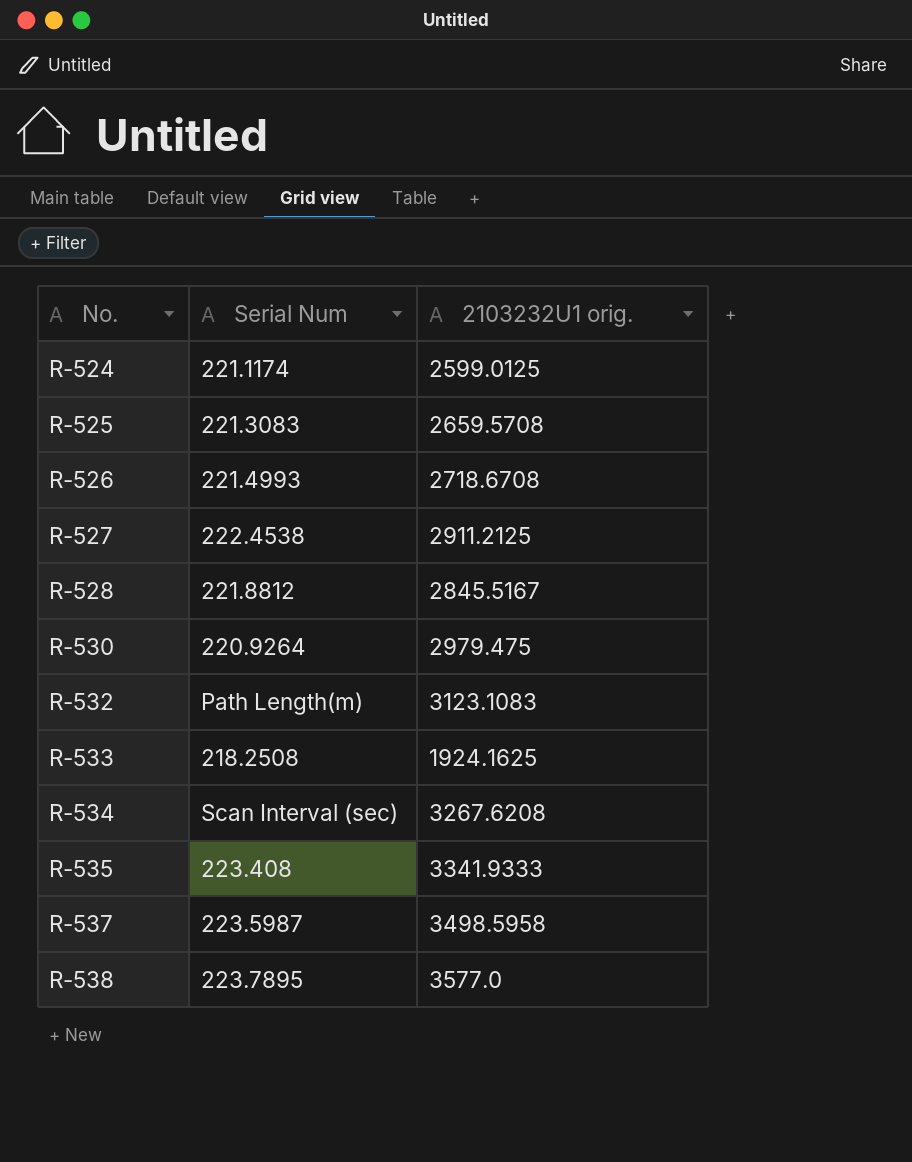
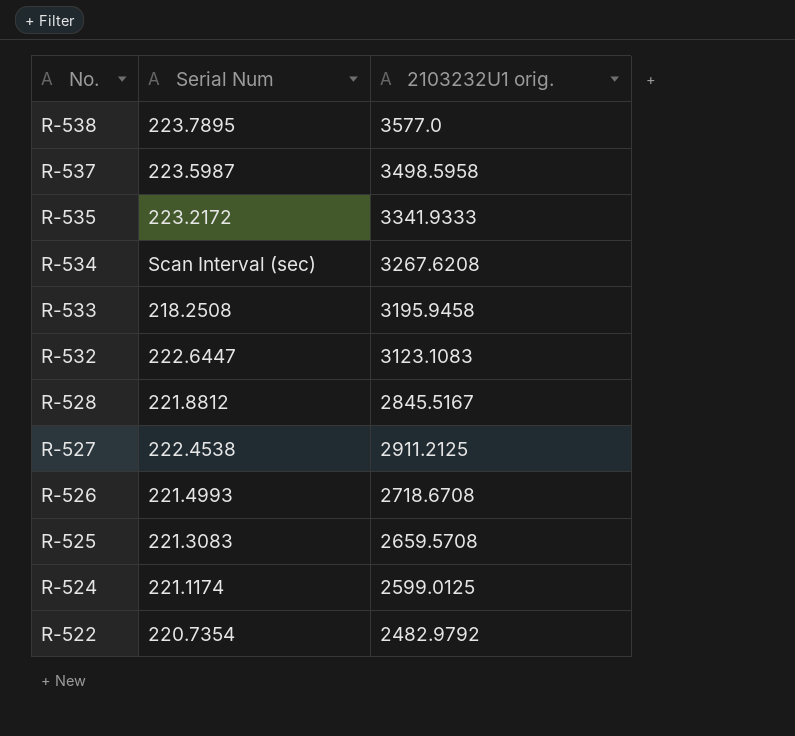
row order: No. ascending -> No. descending
row R-530: 220.9264 | 2979.475 -> none
R-535 | Serial Num: 223.408 -> 223.2172
R-533 | 2103232U1 orig.: 1924.1625 -> 3195.9458
R-532 | Serial Num: Path Length(m) -> 222.6447
row R-522: none -> 220.7354 | 2482.9792

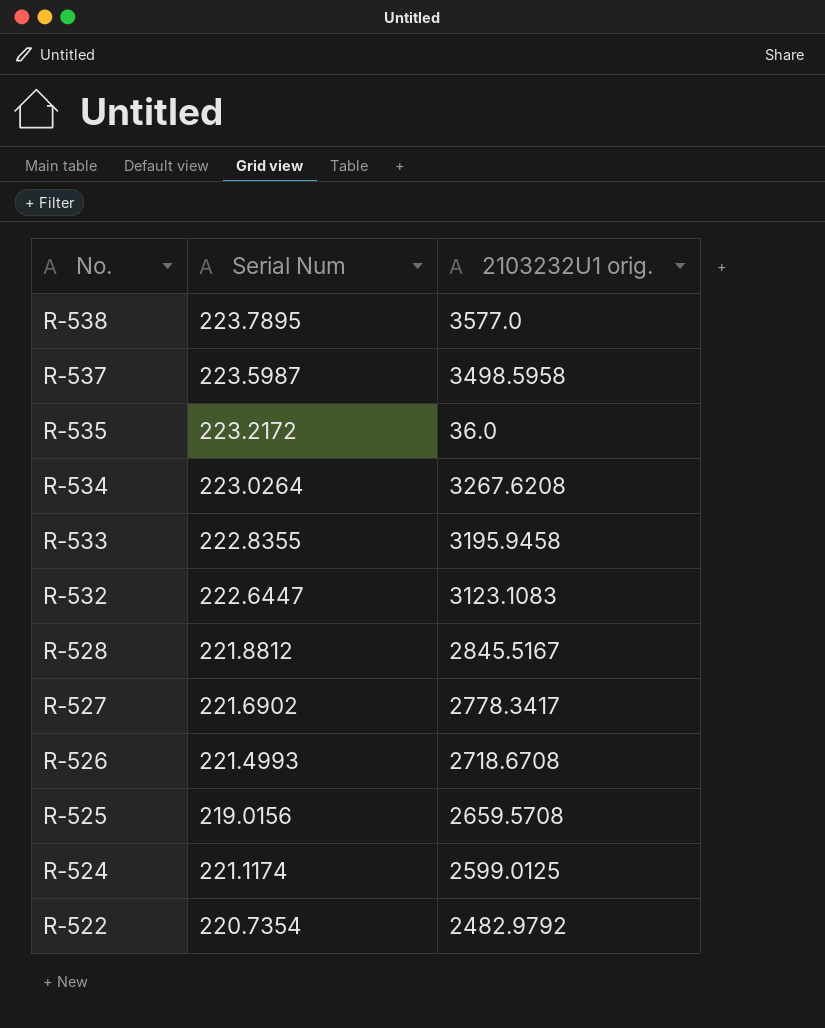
R-535 | 2103232U1 orig.: 3341.9333 -> 36.0
R-534 | Serial Num: Scan Interval (sec) -> 223.0264
R-533 | Serial Num: 218.2508 -> 222.8355
R-527 | Serial Num: 222.4538 -> 221.6902
R-527 | 2103232U1 orig.: 2911.2125 -> 2778.3417
R-525 | Serial Num: 221.3083 -> 219.0156

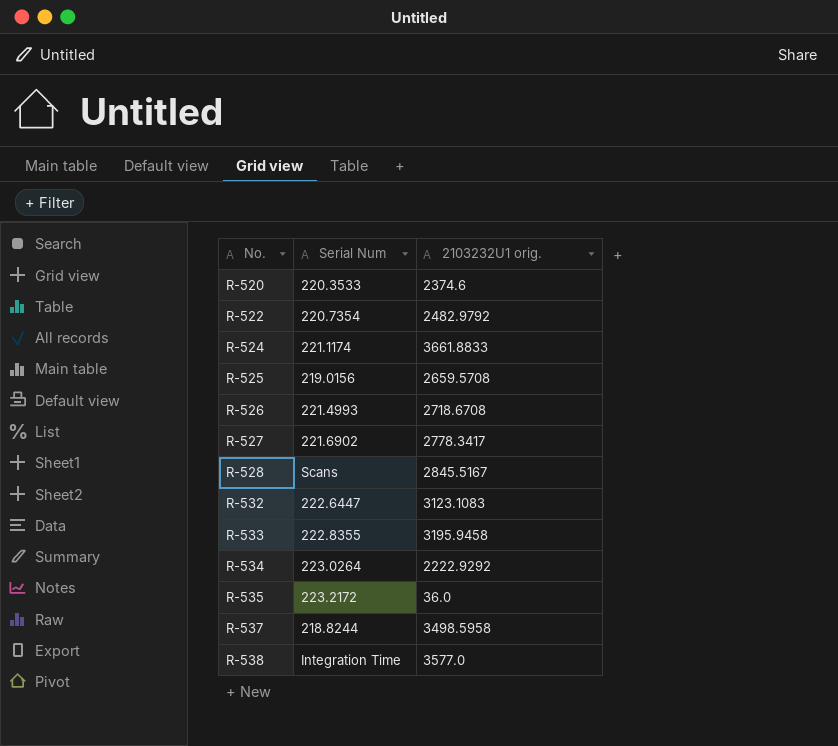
row order: No. descending -> No. ascending
row R-520: none -> 220.3533 | 2374.6
R-524 | 2103232U1 orig.: 2599.0125 -> 3661.8833
R-528 | Serial Num: 221.8812 -> Scans
R-534 | 2103232U1 orig.: 3267.6208 -> 2222.9292
R-537 | Serial Num: 223.5987 -> 218.8244
R-538 | Serial Num: 223.7895 -> Integration Time

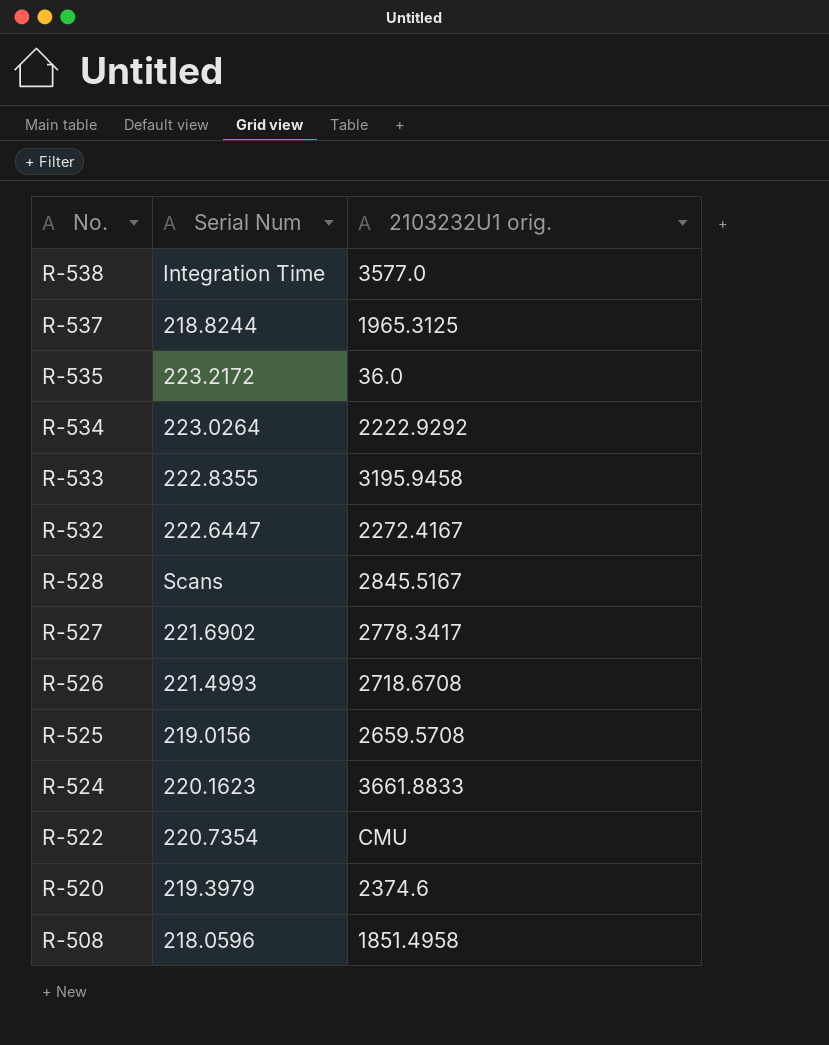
row order: No. ascending -> No. descending
R-537 | 2103232U1 orig.: 3498.5958 -> 1965.3125
R-532 | 2103232U1 orig.: 3123.1083 -> 2272.4167
R-524 | Serial Num: 221.1174 -> 220.1623
R-522 | 2103232U1 orig.: 2482.9792 -> CMU
R-520 | Serial Num: 220.3533 -> 219.3979
row R-508: none -> 218.0596 | 1851.4958

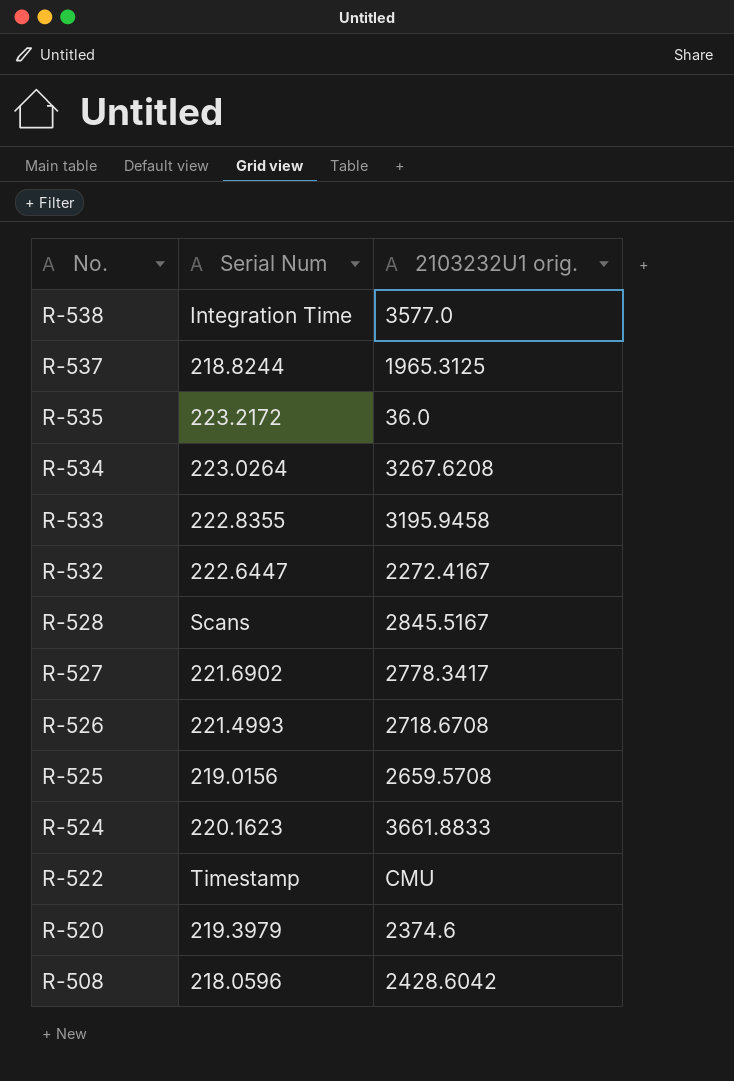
R-534 | 2103232U1 orig.: 2222.9292 -> 3267.6208
R-522 | Serial Num: 220.7354 -> Timestamp
R-508 | 2103232U1 orig.: 1851.4958 -> 2428.6042

